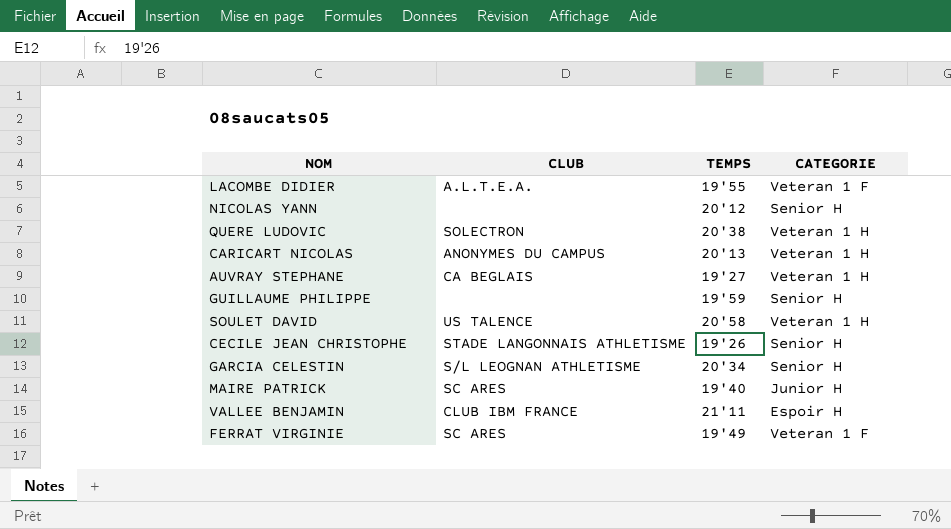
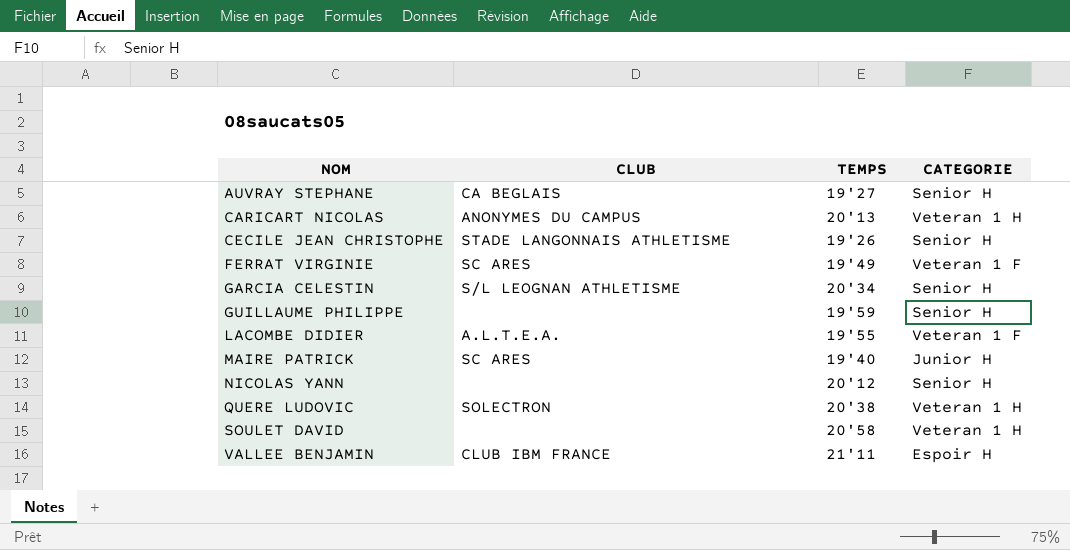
row order: none -> NOM ascending
AUVRAY STEPHANE | CATEGORIE: Veteran 1 H -> Senior H
SOULET DAVID | CLUB: US TALENCE -> none

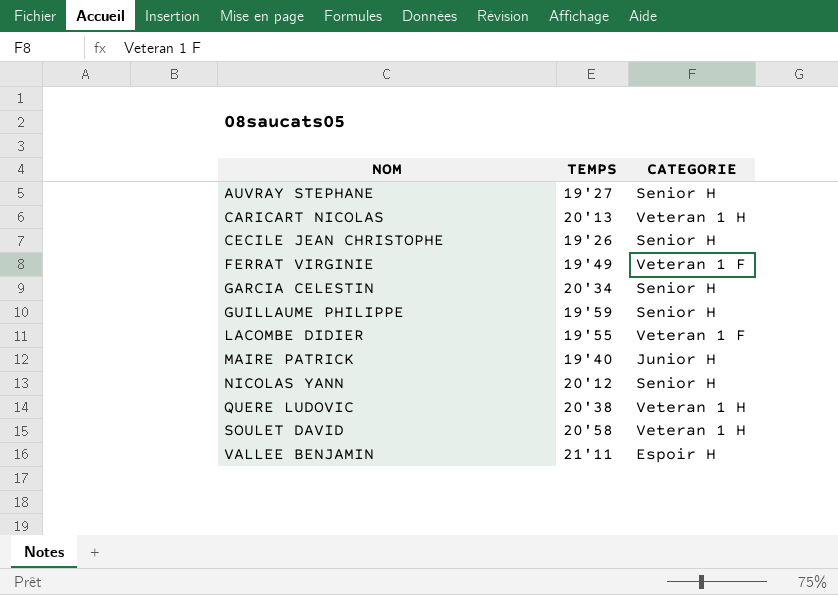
column CLUB | position: 2 -> none

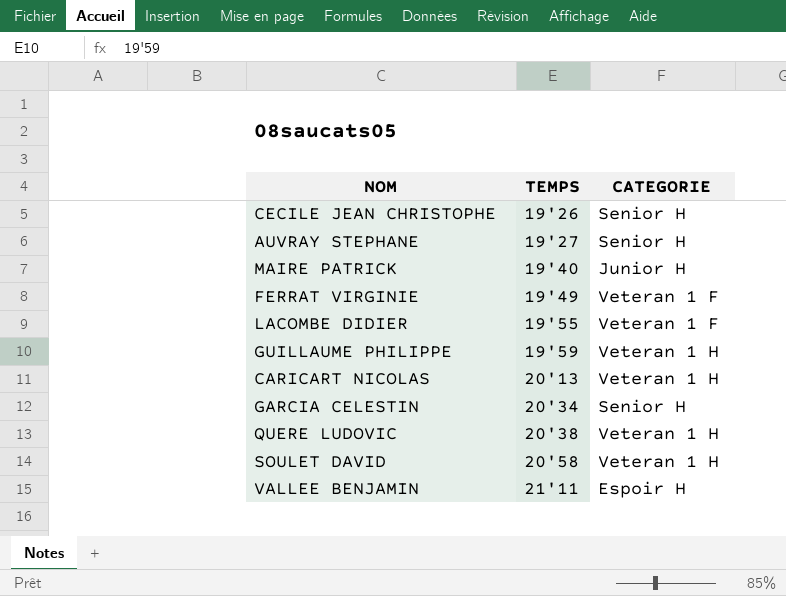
row order: NOM ascending -> TEMPS ascending
row NICOLAS YANN: 20'12 | Senior H -> none
GUILLAUME PHILIPPE | CATEGORIE: Senior H -> Veteran 1 H

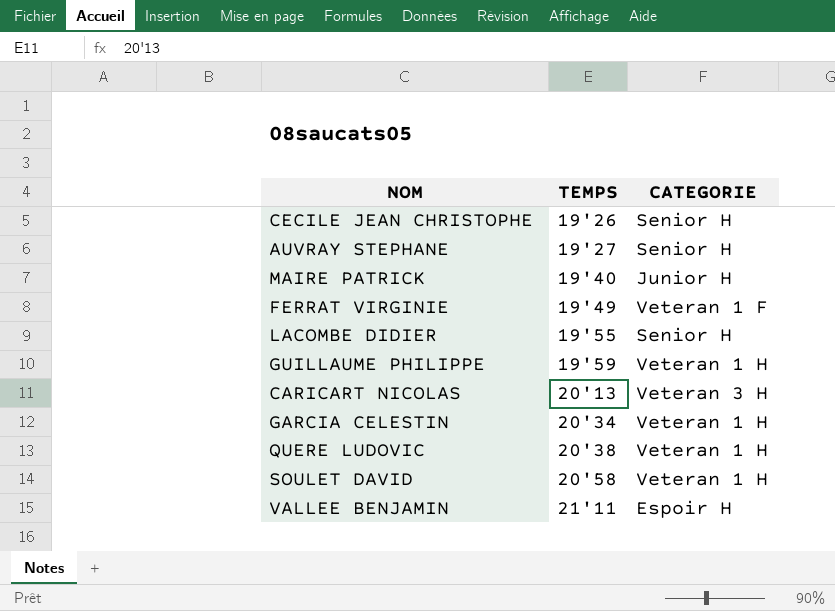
LACOMBE DIDIER | CATEGORIE: Veteran 1 F -> Senior H
CARICART NICOLAS | CATEGORIE: Veteran 1 H -> Veteran 3 H
GARCIA CELESTIN | CATEGORIE: Senior H -> Veteran 1 H

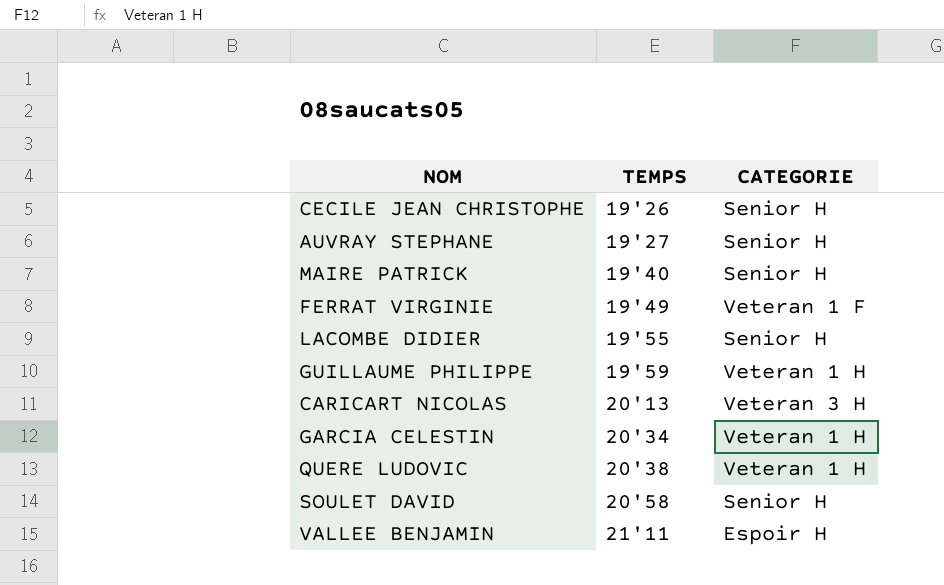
MAIRE PATRICK | CATEGORIE: Junior H -> Senior H
SOULET DAVID | CATEGORIE: Veteran 1 H -> Senior H

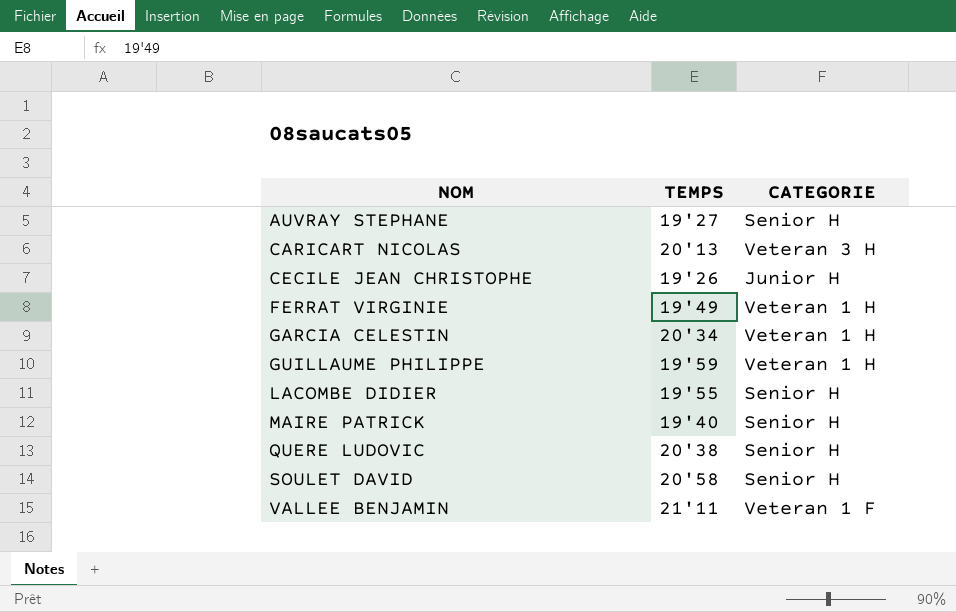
row order: TEMPS ascending -> NOM ascending
CECILE JEAN CHRISTOPHE | CATEGORIE: Senior H -> Junior H
FERRAT VIRGINIE | CATEGORIE: Veteran 1 F -> Veteran 1 H
QUERE LUDOVIC | CATEGORIE: Veteran 1 H -> Senior H
VALLEE BENJAMIN | CATEGORIE: Espoir H -> Veteran 1 F

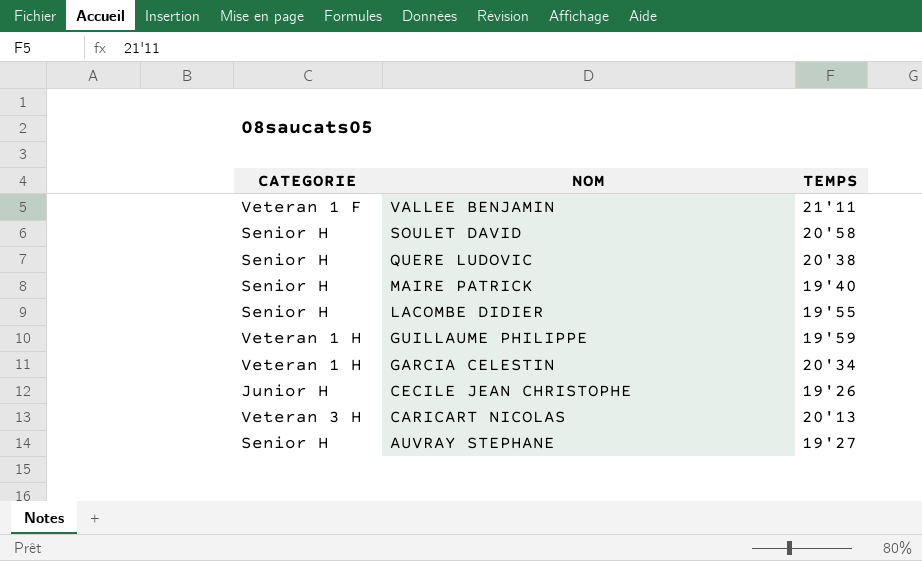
row order: NOM ascending -> NOM descending
column CATEGORIE | position: 3 -> 1
row FERRAT VIRGINIE: 19'49 | Veteran 1 H -> none

